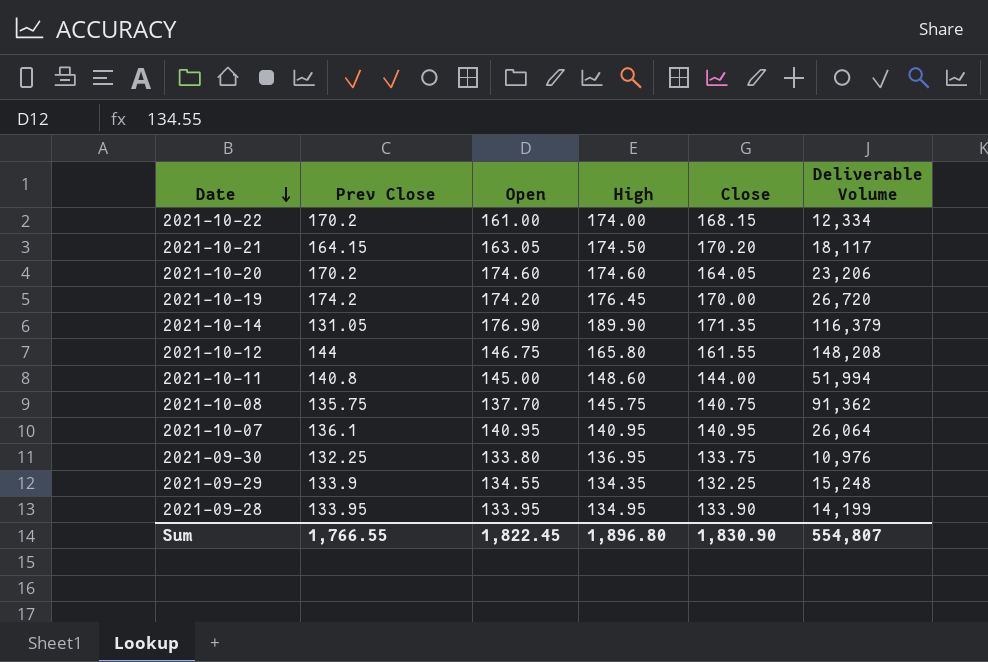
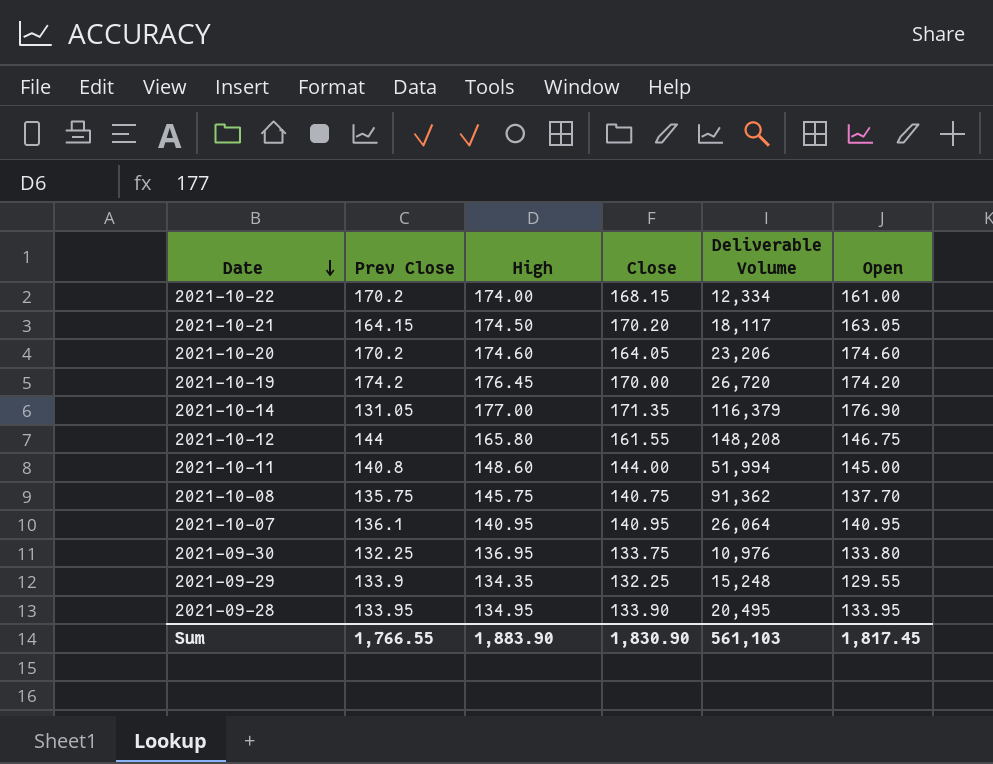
column Open | position: 3 -> 6
2021-10-14 | High: 189.90 -> 177.00
2021-09-29 | Open: 134.55 -> 129.55
2021-09-28 | Deliverable Volume: 14,199 -> 20,495
Sum | High: 1,896.80 -> 1,883.90
Sum | Deliverable Volume: 554,807 -> 561,103
Sum | Open: 1,822.45 -> 1,817.45

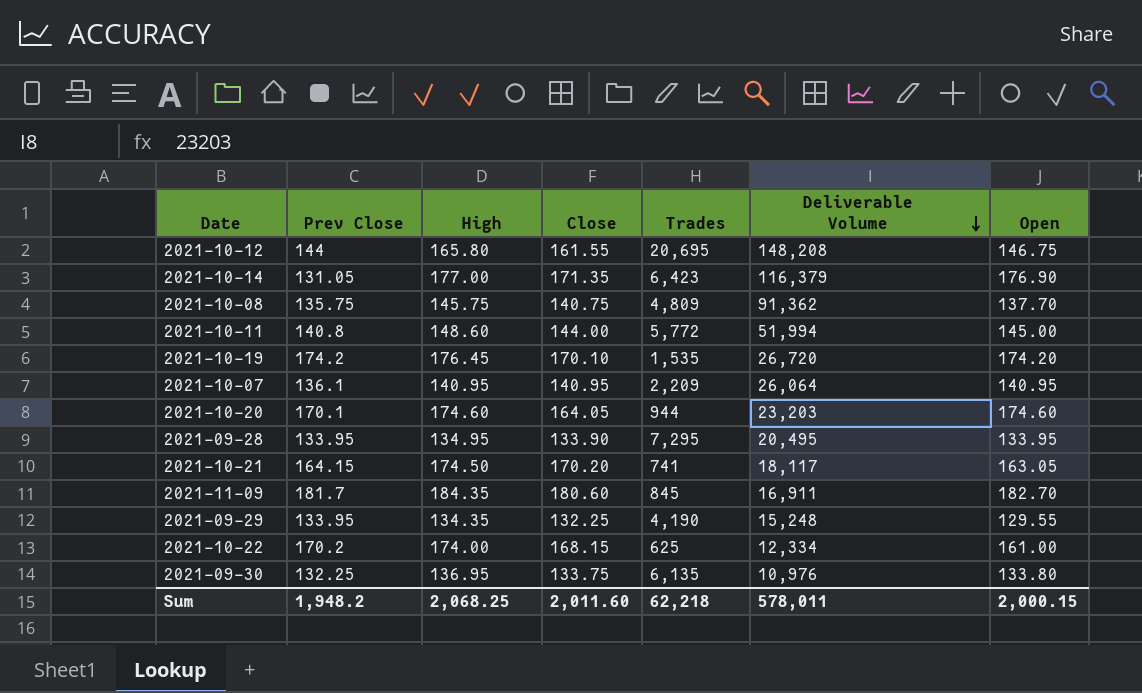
row order: Date descending -> Deliverable Volume descending
column Trades | position: none -> 5
2021-10-19 | Close: 170.00 -> 170.10
2021-10-20 | Prev Close: 170.2 -> 170.1
2021-10-20 | Deliverable Volume: 23,206 -> 23,203
row 2021-11-09: none -> 181.7 | 184.35 | 180.60 | 845 | 16,911 | 182.70
2021-09-29 | Prev Close: 133.9 -> 133.95
Sum | Prev Close: 1,766.55 -> 1,948.2
Sum | High: 1,883.90 -> 2,068.25
Sum | Close: 1,830.90 -> 2,011.60
Sum | Deliverable Volume: 561,103 -> 578,011
Sum | Open: 1,817.45 -> 2,000.15

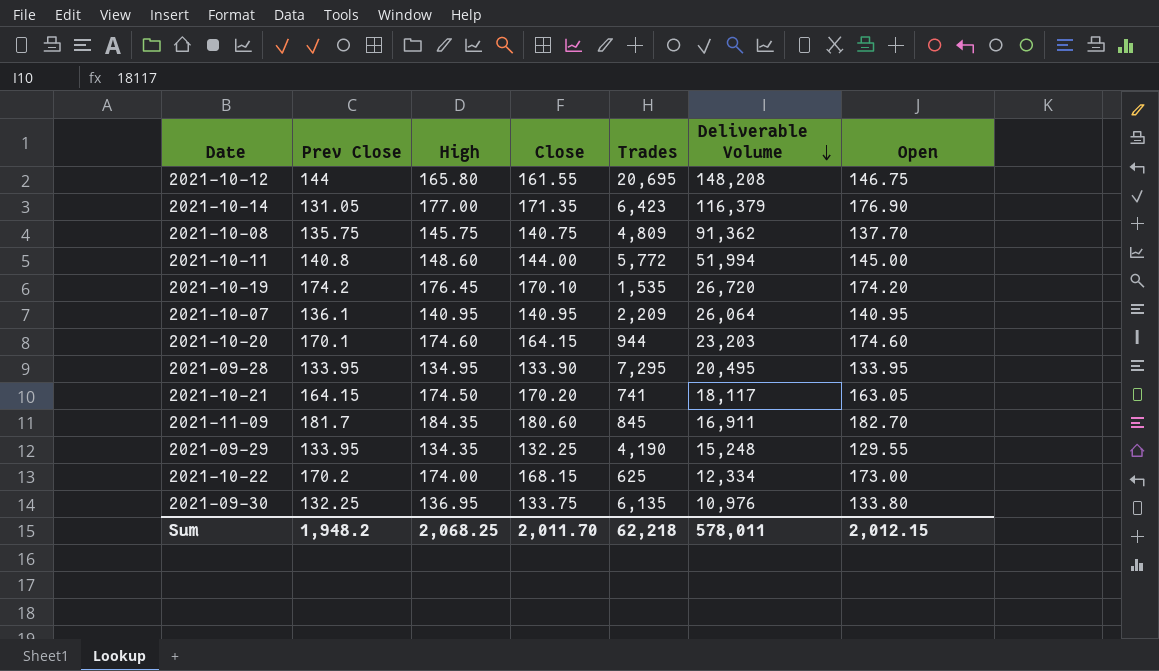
2021-10-20 | Close: 164.05 -> 164.15
2021-10-22 | Open: 161.00 -> 173.00
Sum | Close: 2,011.60 -> 2,011.70
Sum | Open: 2,000.15 -> 2,012.15

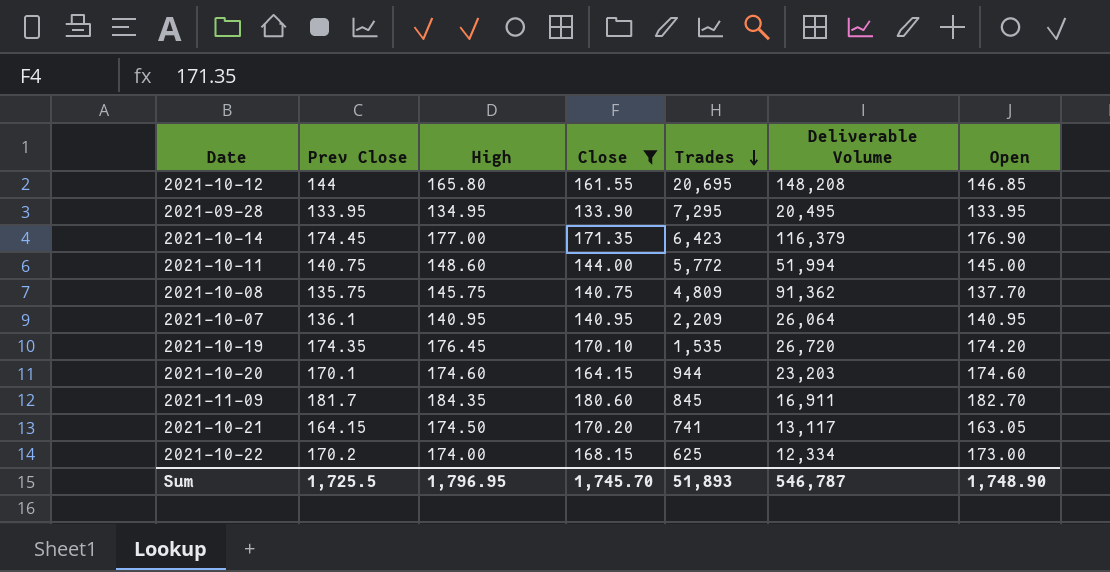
filter: none -> Close >= 133.90
row order: Deliverable Volume descending -> Trades descending
2021-10-12 | Open: 146.75 -> 146.85
2021-10-14 | Prev Close: 131.05 -> 174.45
2021-10-11 | Prev Close: 140.8 -> 140.75
2021-10-19 | Prev Close: 174.2 -> 174.35
2021-10-21 | Deliverable Volume: 18,117 -> 13,117
Sum | Prev Close: 1,948.2 -> 1,725.5
Sum | High: 2,068.25 -> 1,796.95
Sum | Close: 2,011.70 -> 1,745.70
Sum | Trades: 62,218 -> 51,893
Sum | Deliverable Volume: 578,011 -> 546,787
Sum | Open: 2,012.15 -> 1,748.90

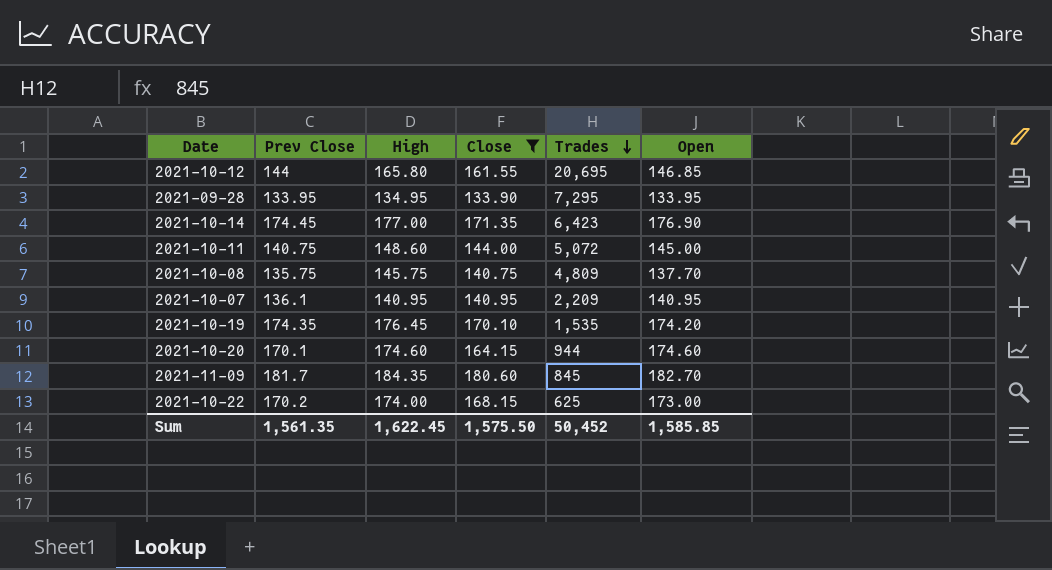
column Deliverable Volume | position: 6 -> none
row 2021-10-21: 164.15 | 174.50 | 170.20 | 741 | 13,117 | 163.05 -> none
2021-10-11 | Trades: 5,772 -> 5,072
Sum | Prev Close: 1,725.5 -> 1,561.35
Sum | High: 1,796.95 -> 1,622.45
Sum | Close: 1,745.70 -> 1,575.50
Sum | Trades: 51,893 -> 50,452
Sum | Open: 1,748.90 -> 1,585.85

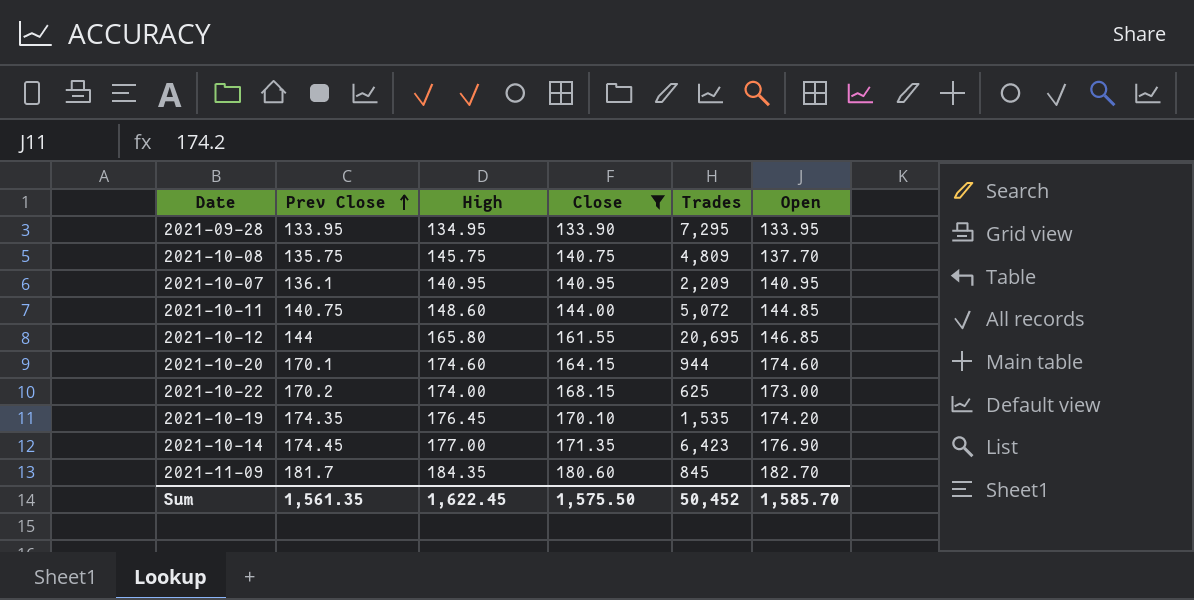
row order: Trades descending -> Prev Close ascending
2021-10-11 | Open: 145.00 -> 144.85
Sum | Open: 1,585.85 -> 1,585.70

